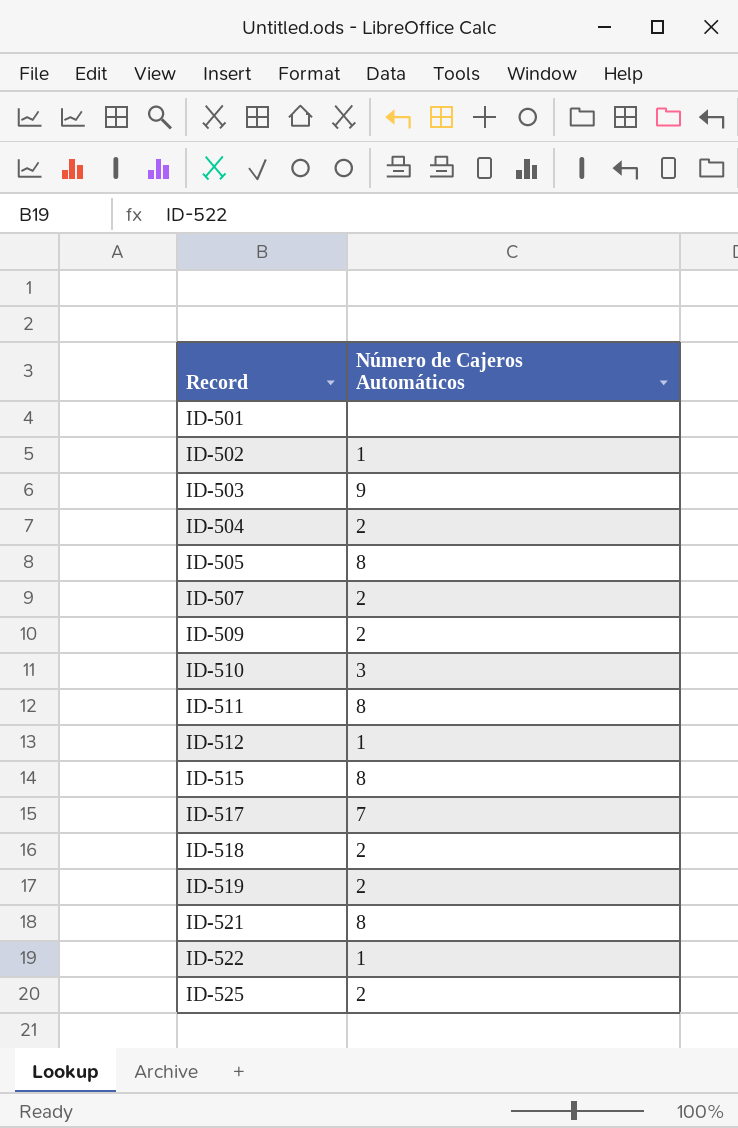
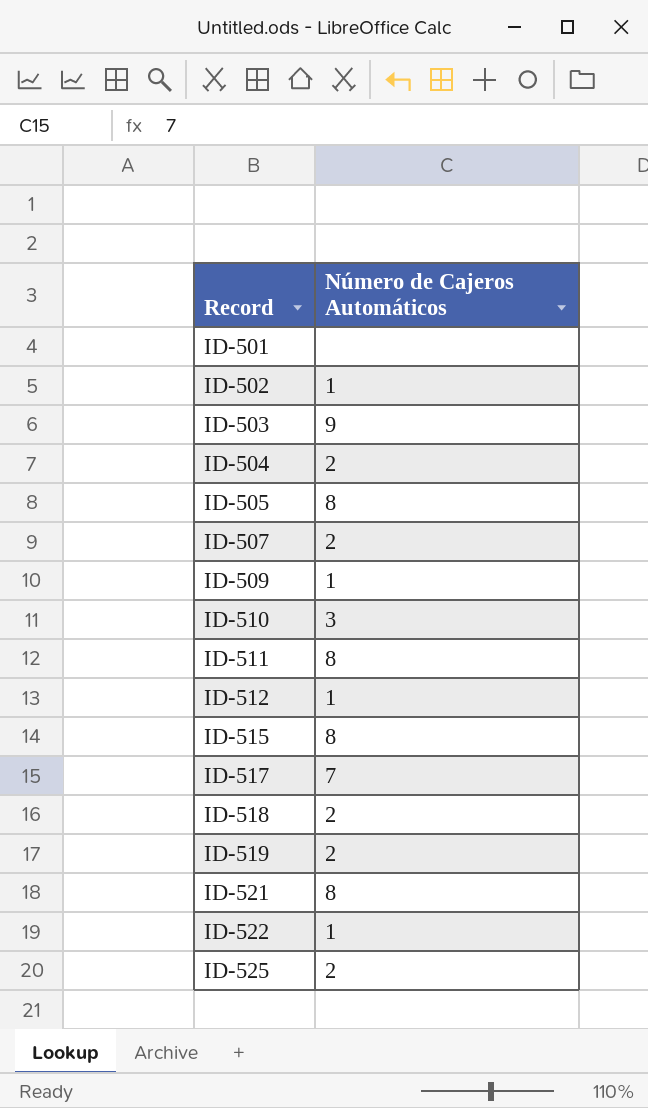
ID-509 | Número de Cajeros Automáticos: 2 -> 1

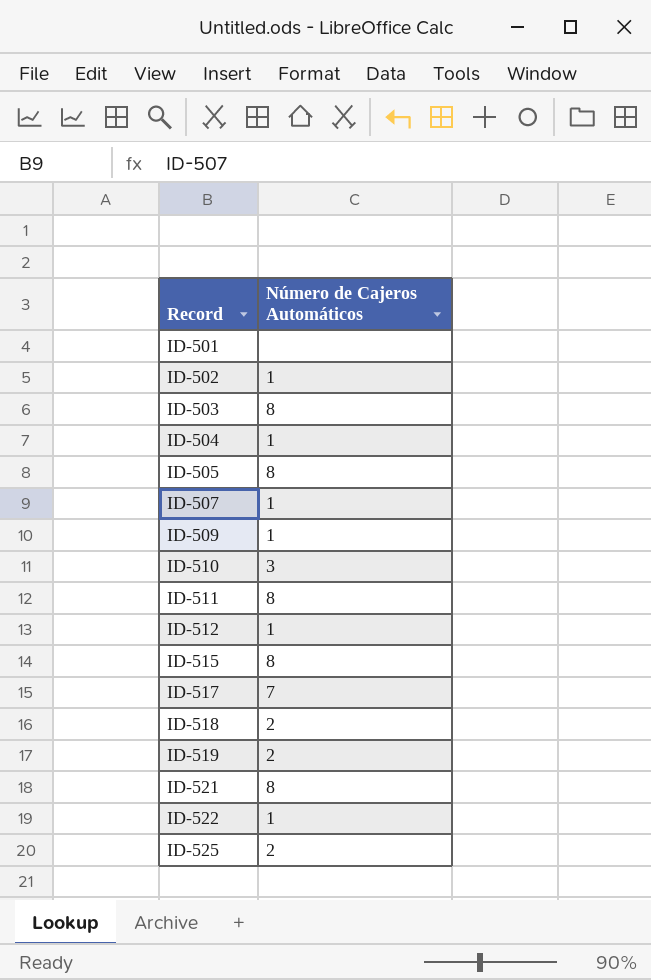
ID-503 | Número de Cajeros Automáticos: 9 -> 8
ID-504 | Número de Cajeros Automáticos: 2 -> 1
ID-507 | Número de Cajeros Automáticos: 2 -> 1

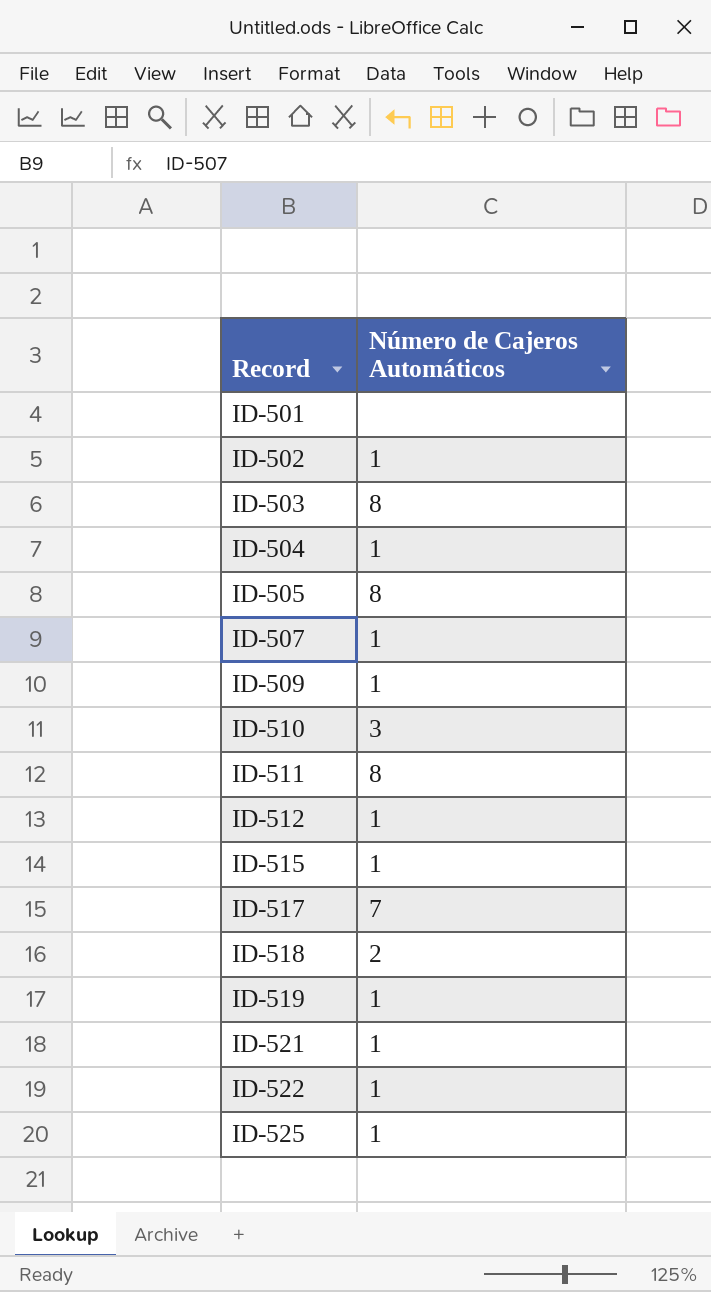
ID-515 | Número de Cajeros Automáticos: 8 -> 1
ID-519 | Número de Cajeros Automáticos: 2 -> 1
ID-521 | Número de Cajeros Automáticos: 8 -> 1
ID-525 | Número de Cajeros Automáticos: 2 -> 1

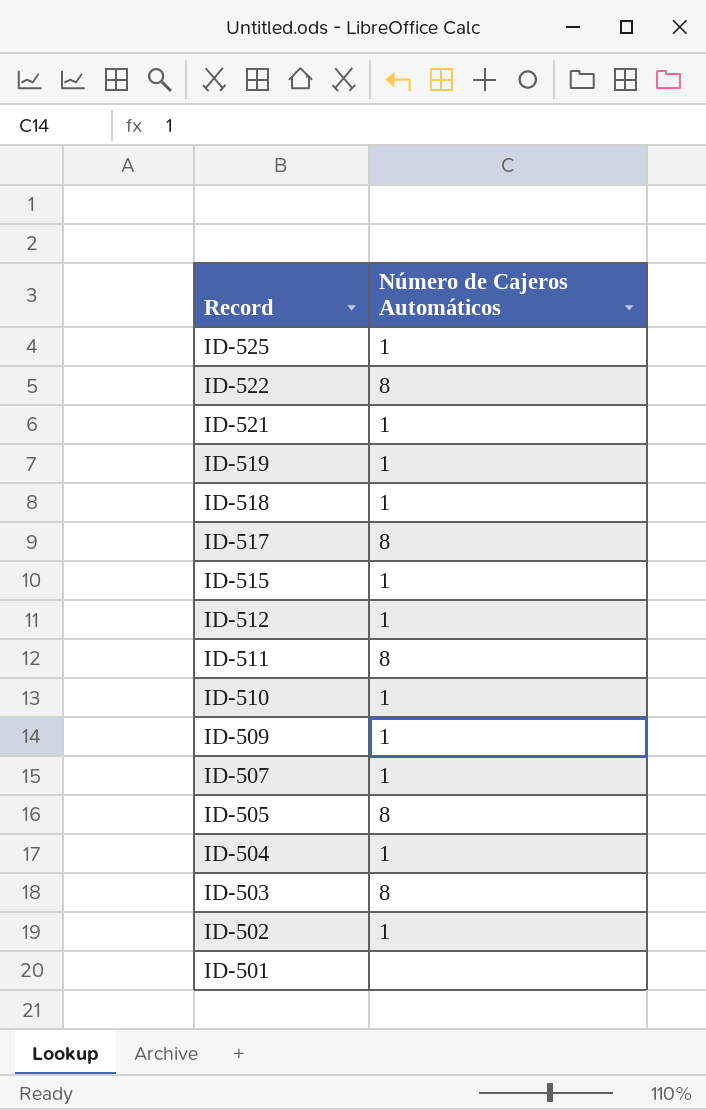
row order: Record ascending -> Record descending
ID-522 | Número de Cajeros Automáticos: 1 -> 8
ID-518 | Número de Cajeros Automáticos: 2 -> 1
ID-517 | Número de Cajeros Automáticos: 7 -> 8
ID-510 | Número de Cajeros Automáticos: 3 -> 1

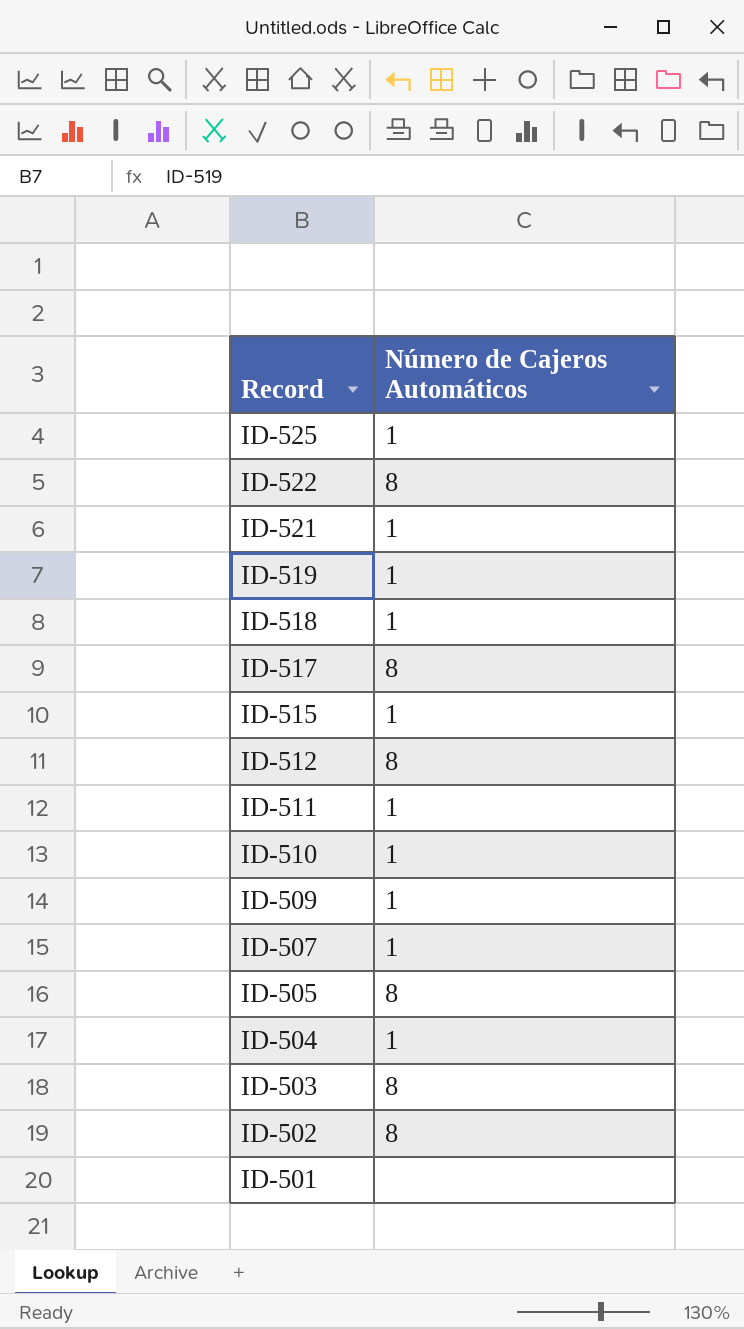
ID-512 | Número de Cajeros Automáticos: 1 -> 8
ID-511 | Número de Cajeros Automáticos: 8 -> 1
ID-502 | Número de Cajeros Automáticos: 1 -> 8

